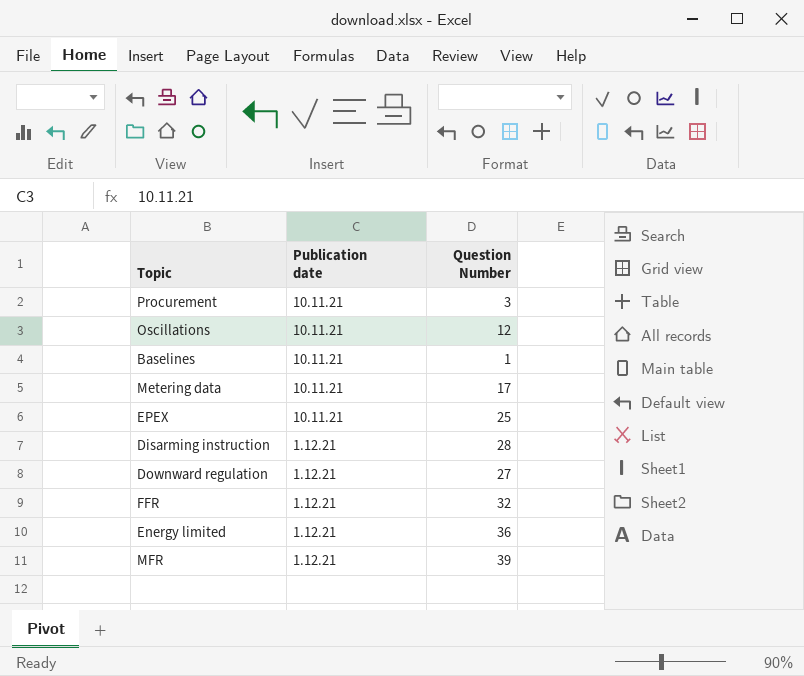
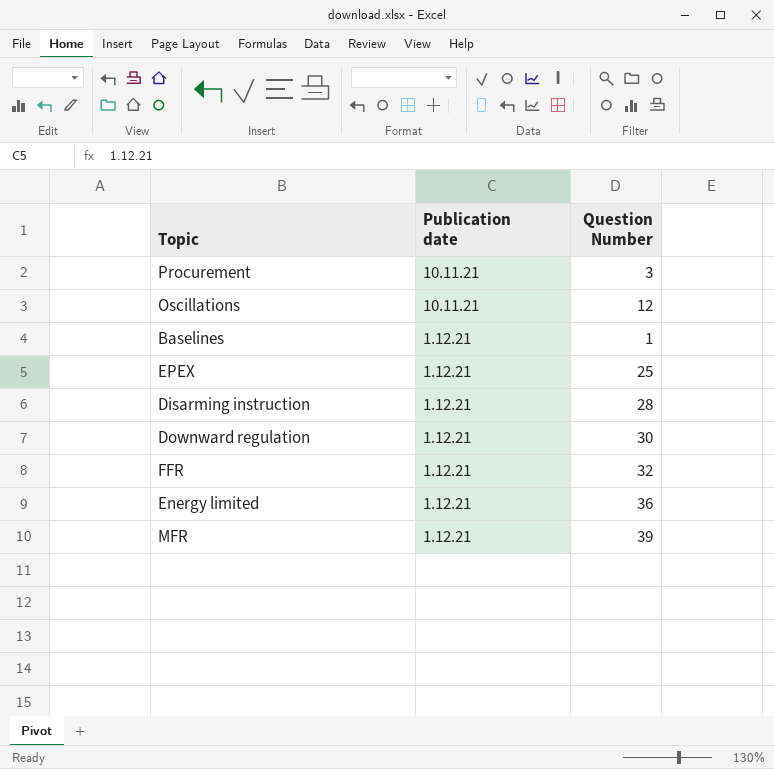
row Metering data: 10.11.21 | 17 -> none
Baselines | Publication date: 10.11.21 -> 1.12.21
EPEX | Publication date: 10.11.21 -> 1.12.21
Downward regulation | Question Number: 27 -> 30

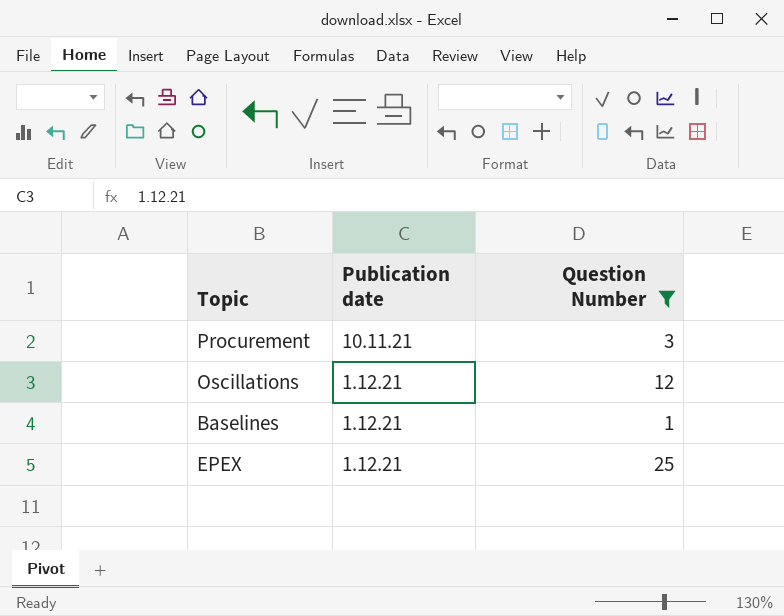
filter: none -> Question Number <= 25
Oscillations | Publication date: 10.11.21 -> 1.12.21

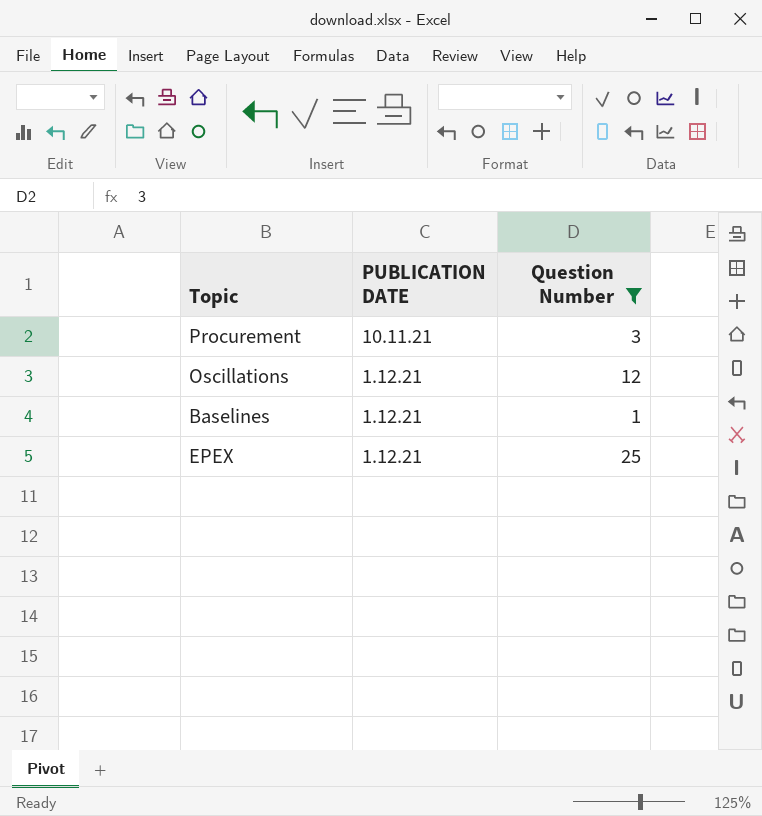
column name: Publication date -> PUBLICATION DATE

